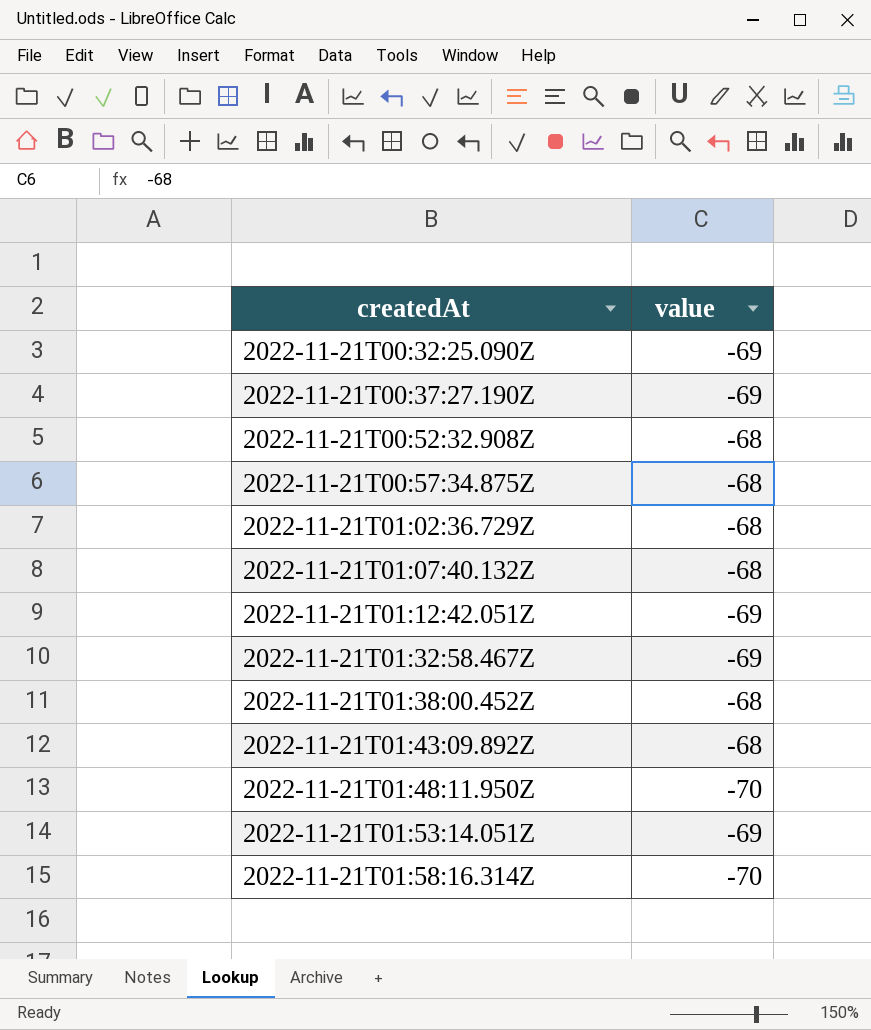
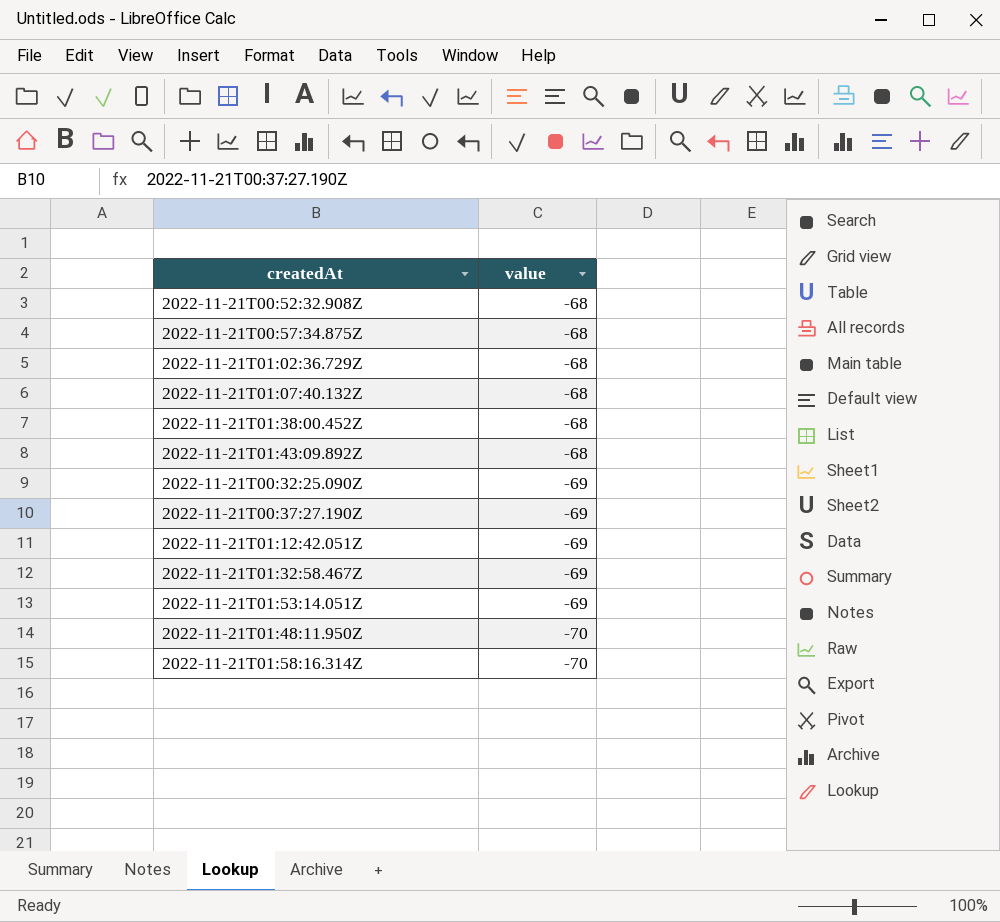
row order: createdAt ascending -> value descending

